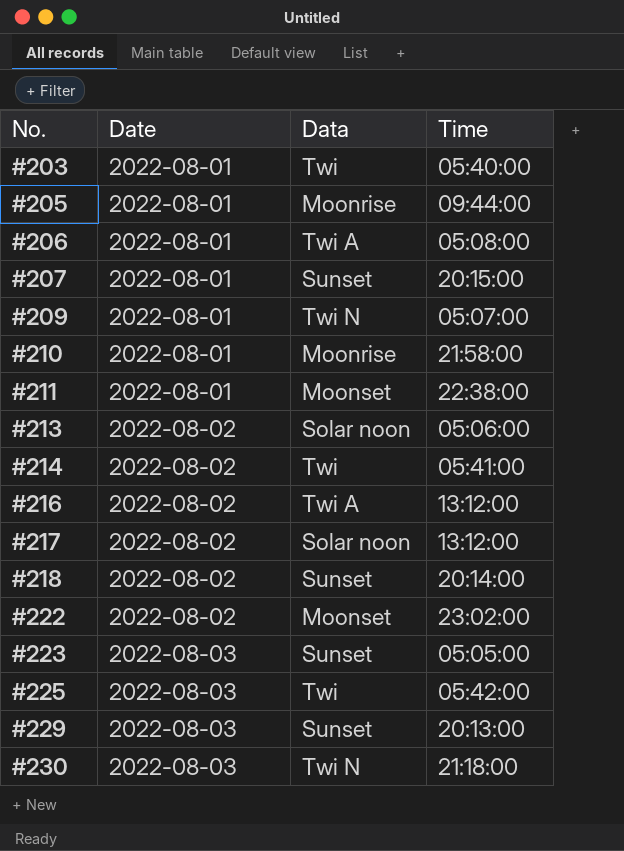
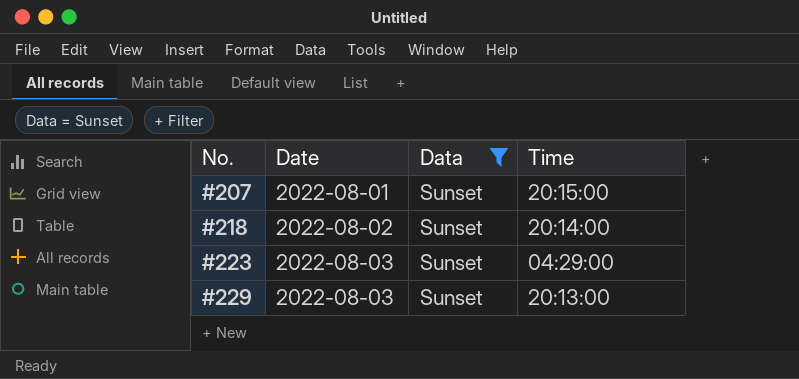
filter: none -> Data = Sunset
#223 | Time: 05:05:00 -> 04:29:00

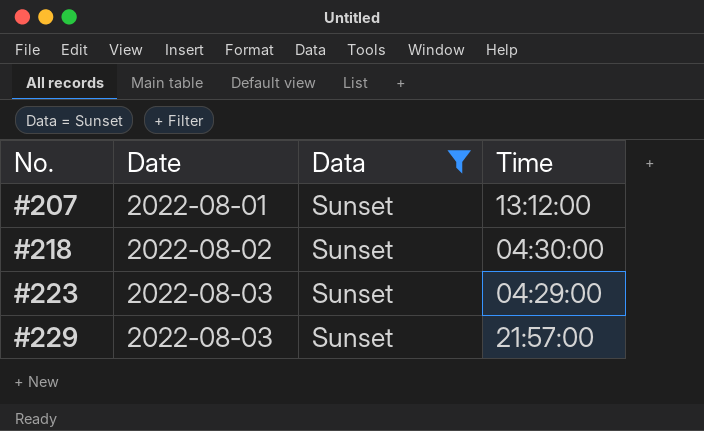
#207 | Time: 20:15:00 -> 13:12:00
#218 | Time: 20:14:00 -> 04:30:00
#229 | Time: 20:13:00 -> 21:57:00

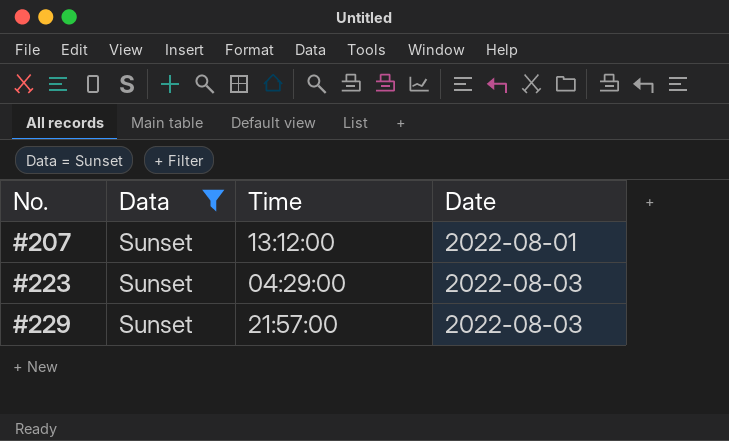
column Date | position: 2 -> 4
row #218: 2022-08-02 | Sunset | 04:30:00 -> none

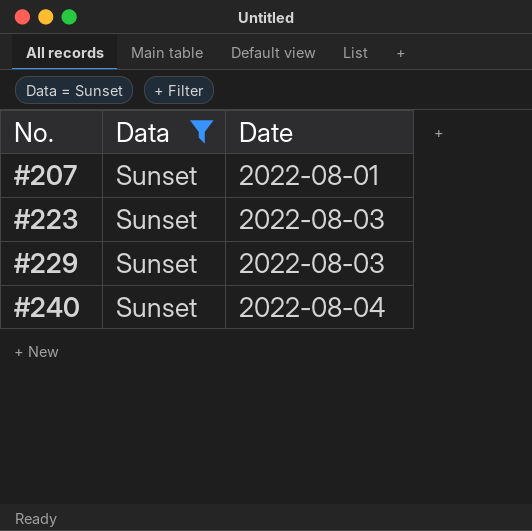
column Time | position: 3 -> none
row #240: none -> Sunset | 2022-08-04

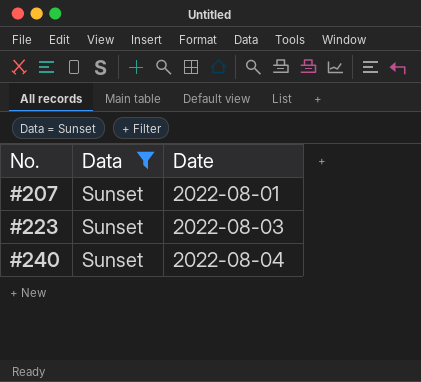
row #229: Sunset | 2022-08-03 -> none

